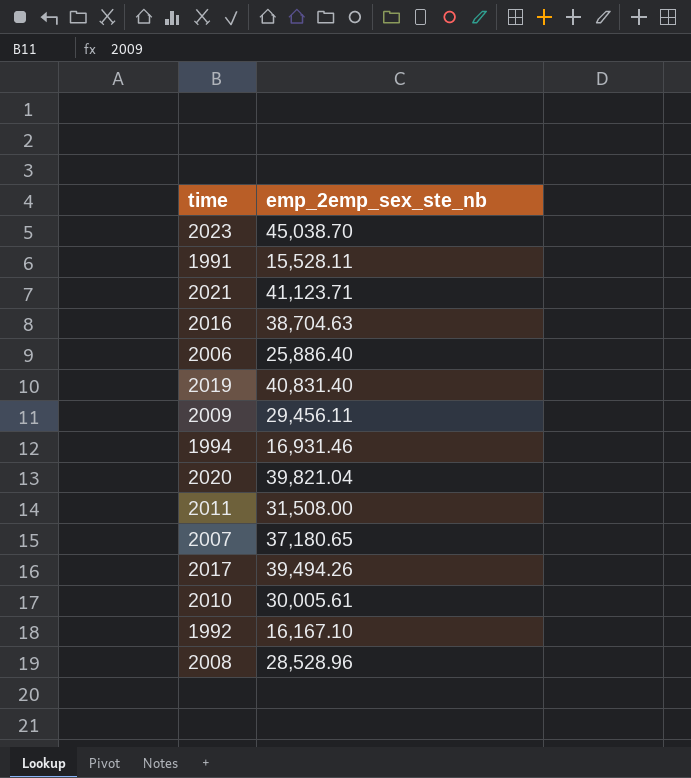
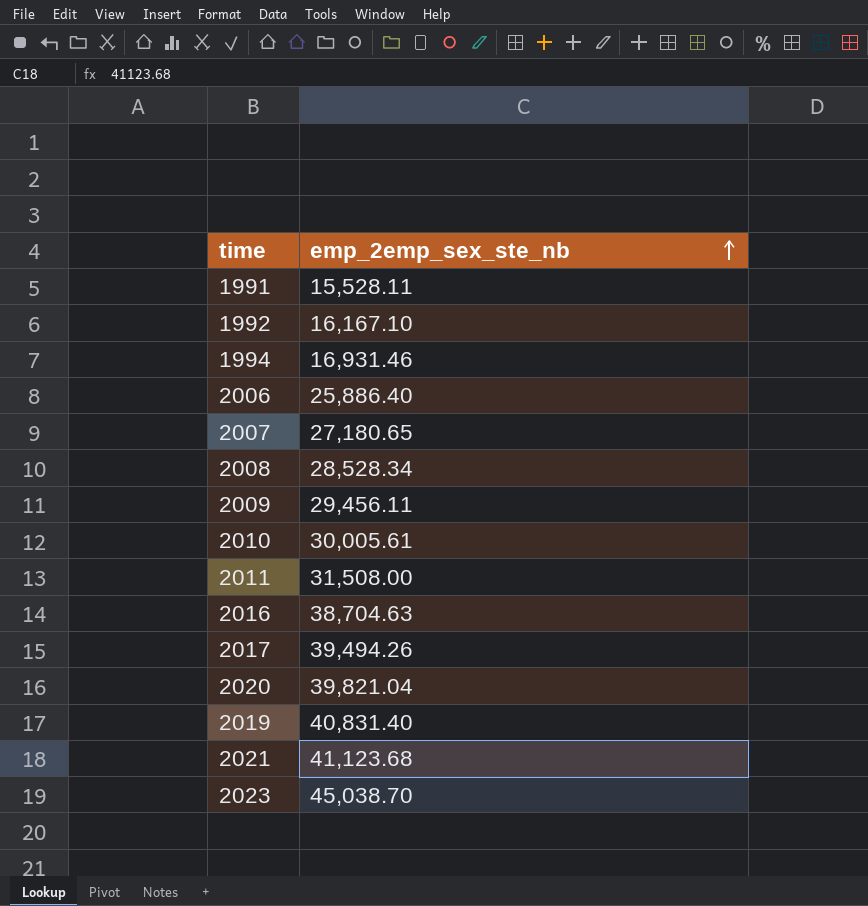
row order: none -> emp_2emp_sex_ste_nb ascending
2007 | emp_2emp_sex_ste_nb: 37,180.65 -> 27,180.65
2008 | emp_2emp_sex_ste_nb: 28,528.96 -> 28,528.34
2021 | emp_2emp_sex_ste_nb: 41,123.71 -> 41,123.68

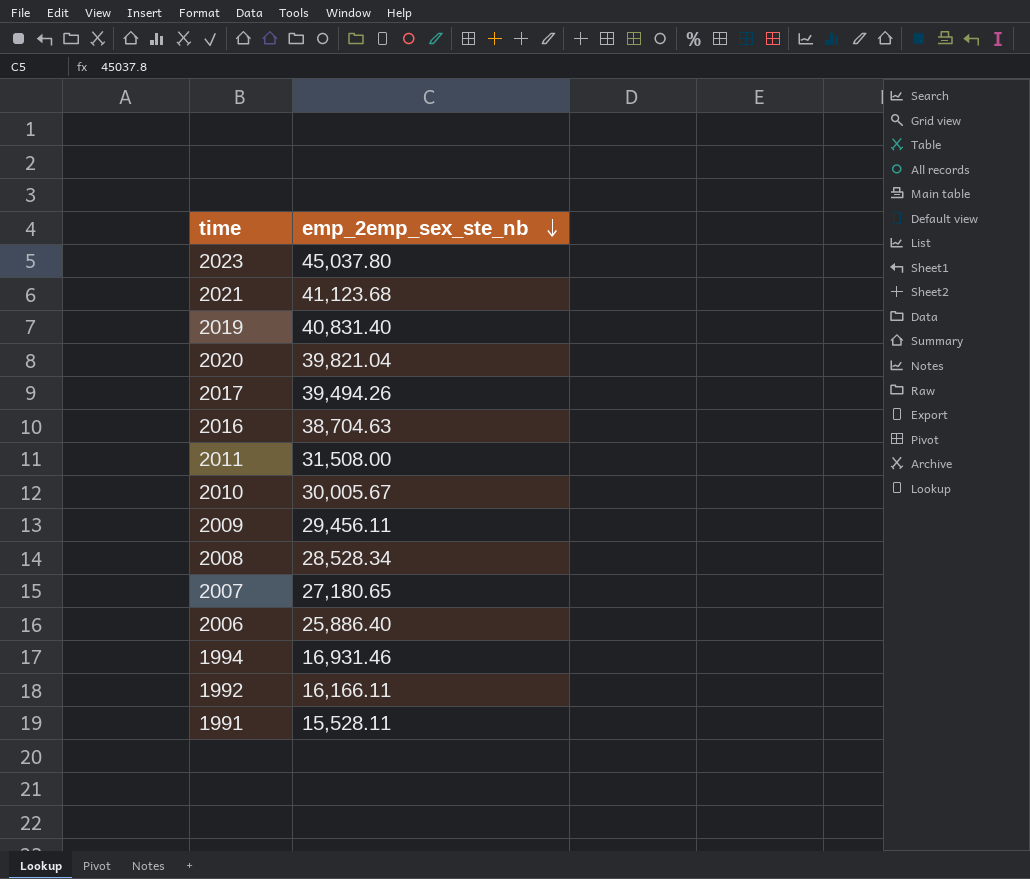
row order: emp_2emp_sex_ste_nb ascending -> emp_2emp_sex_ste_nb descending
2023 | emp_2emp_sex_ste_nb: 45,038.70 -> 45,037.80
2010 | emp_2emp_sex_ste_nb: 30,005.61 -> 30,005.67
1992 | emp_2emp_sex_ste_nb: 16,167.10 -> 16,166.11

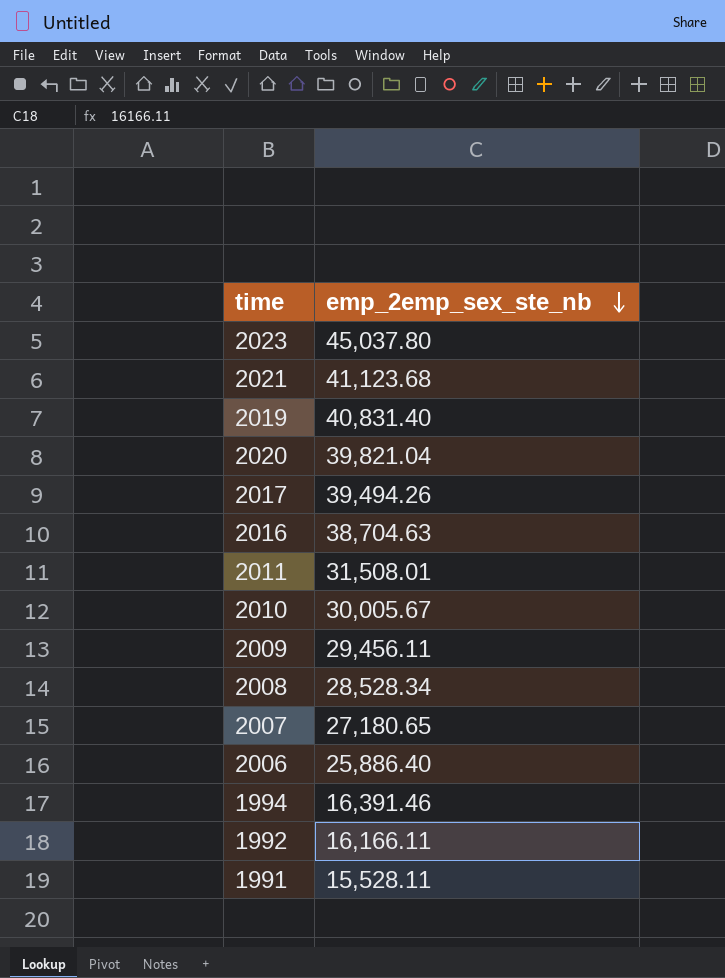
2011 | emp_2emp_sex_ste_nb: 31,508.00 -> 31,508.01
1994 | emp_2emp_sex_ste_nb: 16,931.46 -> 16,391.46

